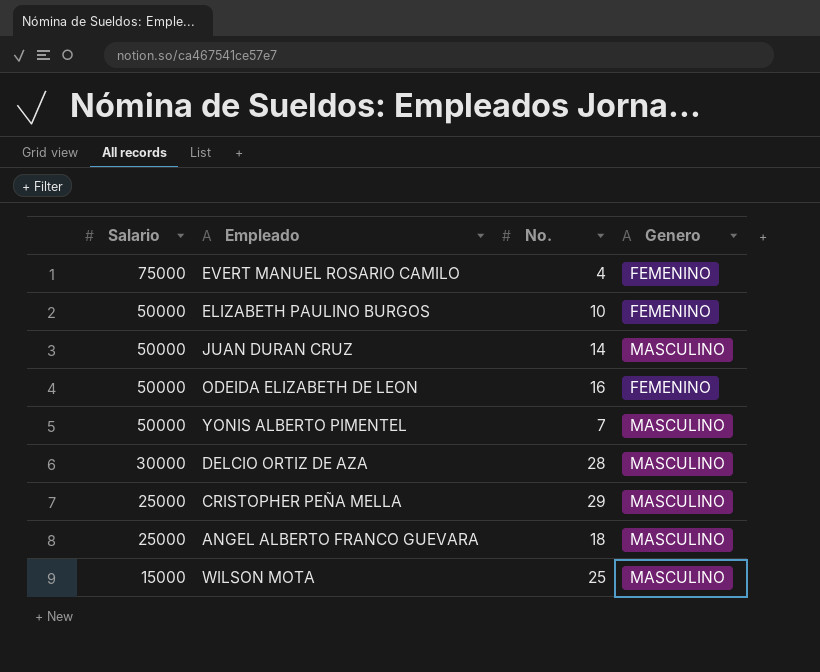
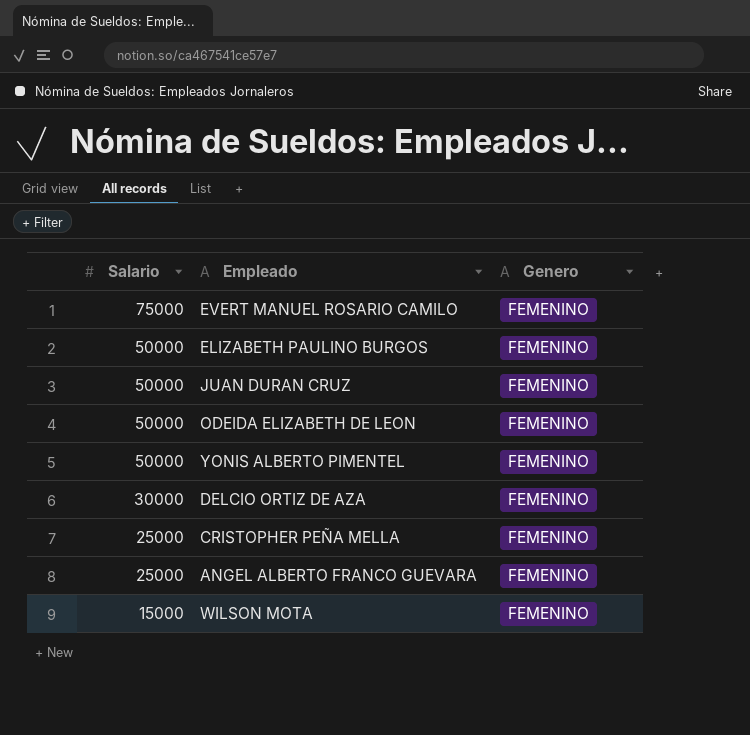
column No. | position: 3 -> none
JUAN DURAN CRUZ | Genero: MASCULINO -> FEMENINO
YONIS ALBERTO PIMENTEL | Genero: MASCULINO -> FEMENINO
DELCIO ORTIZ DE AZA | Genero: MASCULINO -> FEMENINO
CRISTOPHER PEÑA MELLA | Genero: MASCULINO -> FEMENINO
ANGEL ALBERTO FRANCO GUEVARA | Genero: MASCULINO -> FEMENINO
WILSON MOTA | Genero: MASCULINO -> FEMENINO

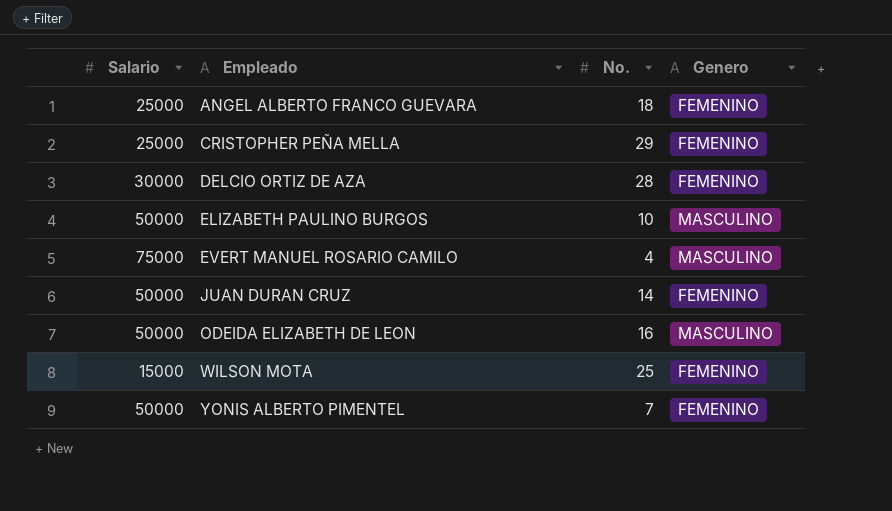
row order: Salario descending -> Empleado ascending
column No. | position: none -> 3
ELIZABETH PAULINO BURGOS | Genero: FEMENINO -> MASCULINO
EVERT MANUEL ROSARIO CAMILO | Genero: FEMENINO -> MASCULINO
ODEIDA ELIZABETH DE LEON | Genero: FEMENINO -> MASCULINO

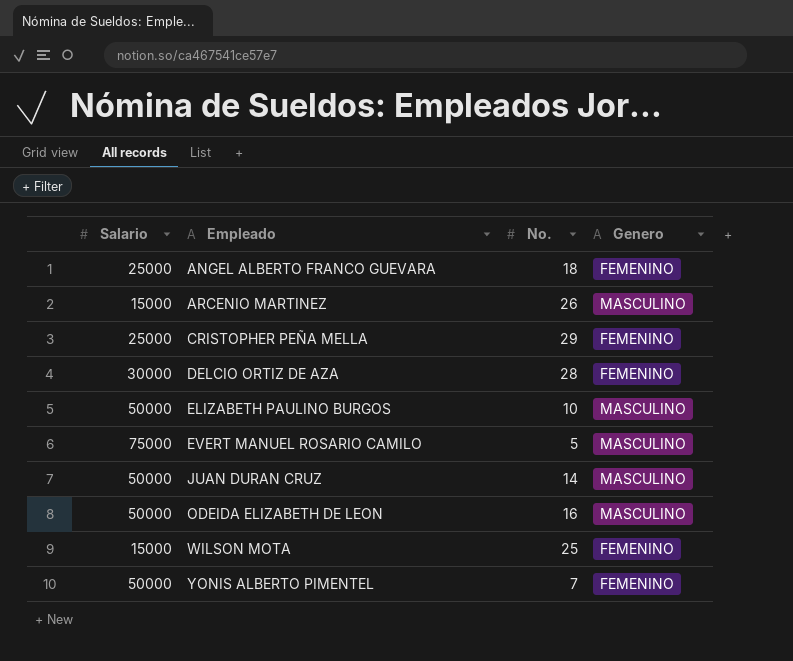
row ARCENIO MARTINEZ: none -> 15000 | 26 | MASCULINO
EVERT MANUEL ROSARIO CAMILO | No.: 4 -> 5
JUAN DURAN CRUZ | Genero: FEMENINO -> MASCULINO

